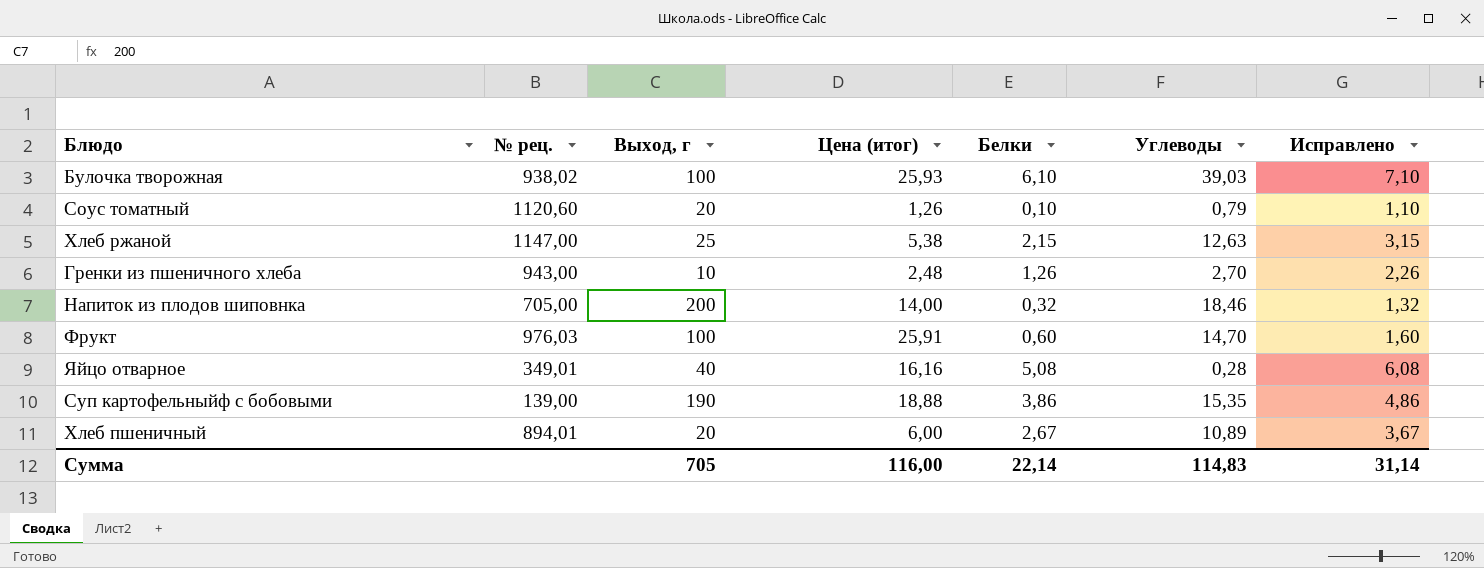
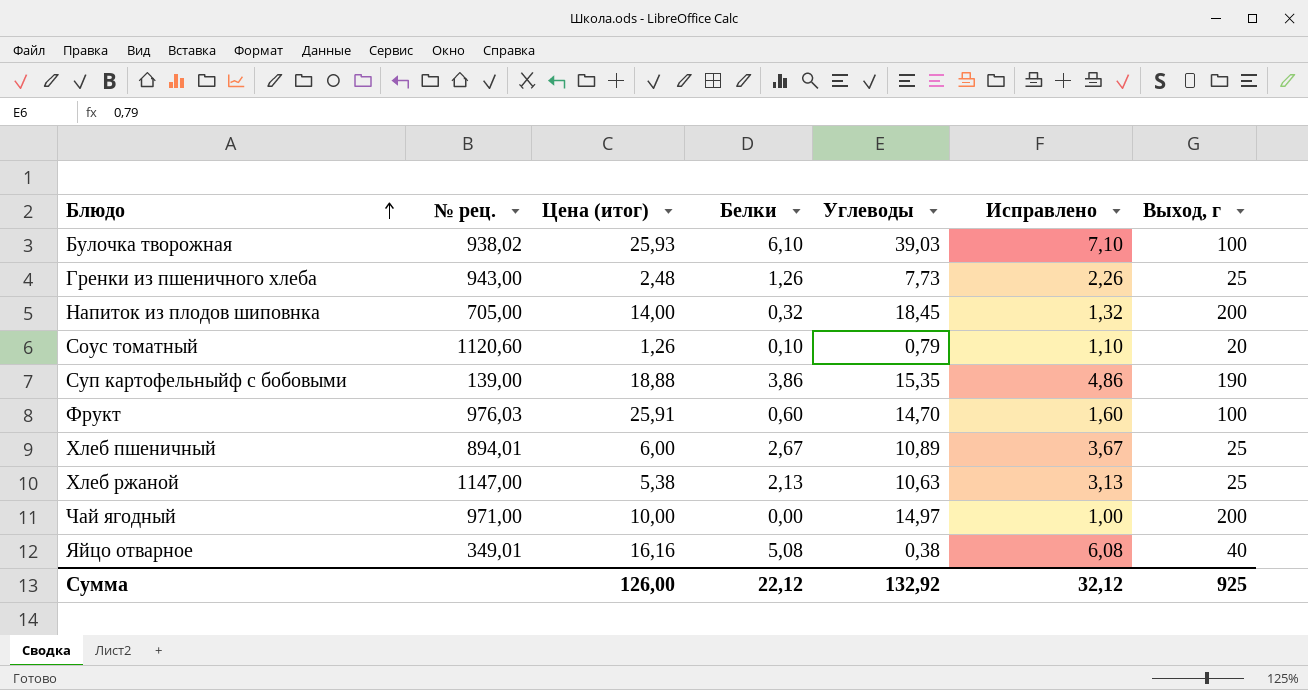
row order: none -> Блюдо ascending
column Выход, г | position: 3 -> 7
Гренки из пшеничного хлеба | Углеводы: 2,70 -> 7,73
Гренки из пшеничного хлеба | Выход, г: 10 -> 25
Напиток из плодов шиповнка | Углеводы: 18,46 -> 18,45
Хлеб пшеничный | Выход, г: 20 -> 25
Хлеб ржаной | Белки: 2,15 -> 2,13
Хлеб ржаной | Углеводы: 12,63 -> 10,63
Хлеб ржаной | Исправлено: 3,15 -> 3,13
row Чай ягодный: none -> 971,00 | 10,00 | 0,00 | 14,97 | 1,00 | 200
Яйцо отварное | Углеводы: 0,28 -> 0,38
Сумма | Цена (итог): 116,00 -> 126,00
Сумма | Белки: 22,14 -> 22,12
Сумма | Углеводы: 114,83 -> 132,92
Сумма | Исправлено: 31,14 -> 32,12
Сумма | Выход, г: 705 -> 925

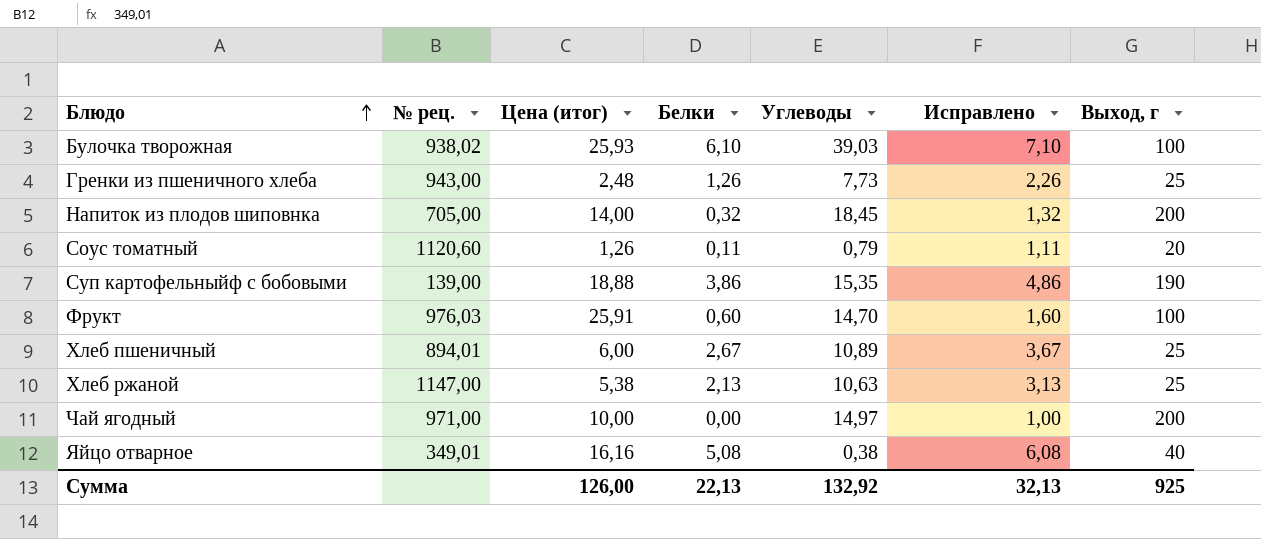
Соус томатный | Белки: 0,10 -> 0,11
Соус томатный | Исправлено: 1,10 -> 1,11
Сумма | Белки: 22,12 -> 22,13
Сумма | Исправлено: 32,12 -> 32,13

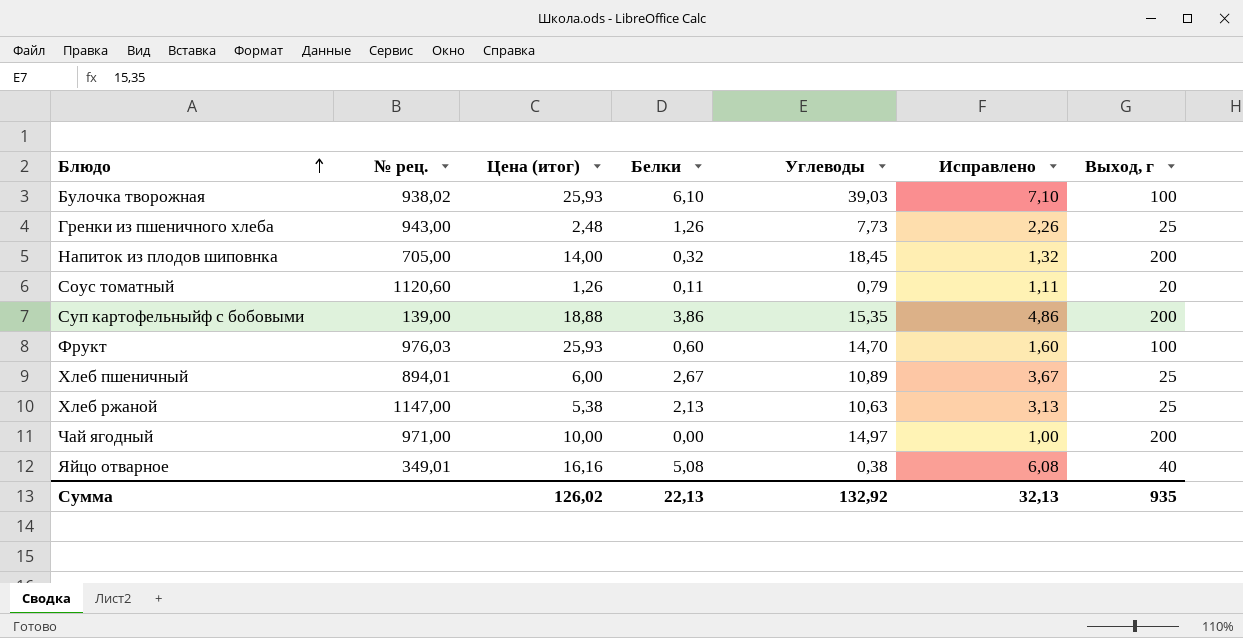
Суп картофельныйф с бобовыми | Выход, г: 190 -> 200
Фрукт | Цена (итог): 25,91 -> 25,93
Сумма | Цена (итог): 126,00 -> 126,02
Сумма | Выход, г: 925 -> 935

